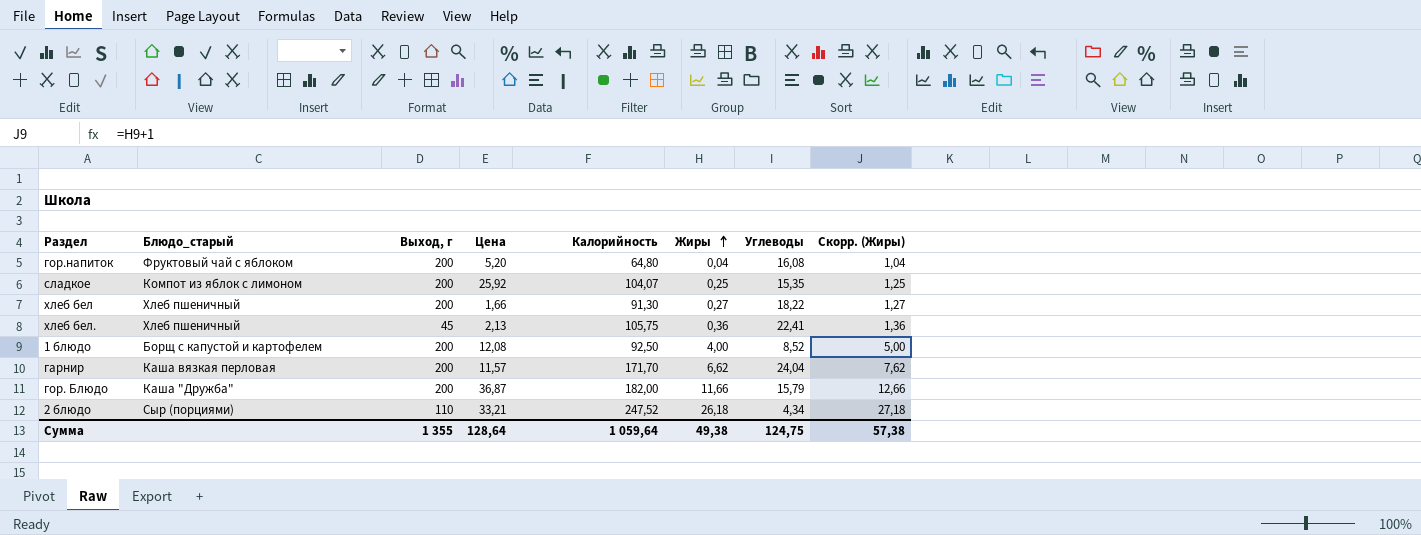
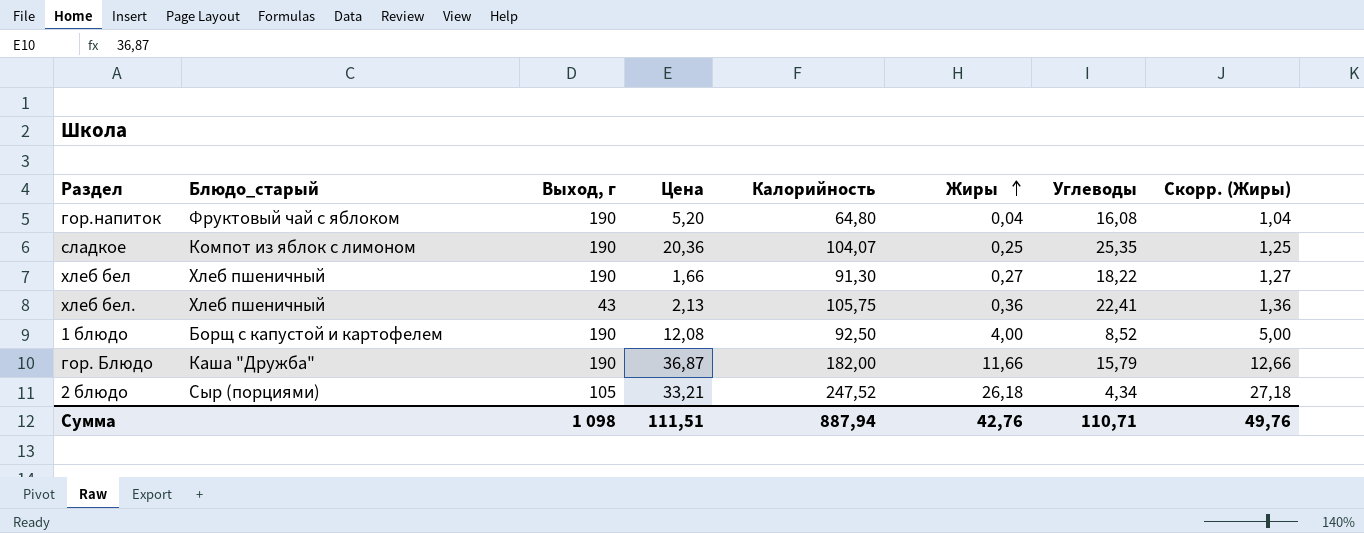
row гарнир: Каша вязкая перловая | 200 | 11,57 | 171,70 | 6,62 | 24,04 | 7,62 -> none
гор.напиток | Выход, г: 200 -> 190
сладкое | Выход, г: 200 -> 190
сладкое | Цена: 25,92 -> 20,36
сладкое | Углеводы: 15,35 -> 25,35
хлеб бел | Выход, г: 200 -> 190
хлеб бел. | Выход, г: 45 -> 43
1 блюдо | Выход, г: 200 -> 190
гор. Блюдо | Выход, г: 200 -> 190
2 блюдо | Выход, г: 110 -> 105
Сумма | Выход, г: 1 355 -> 1 098
Сумма | Цена: 128,64 -> 111,51
Сумма | Калорийность: 1 059,64 -> 887,94
Сумма | Жиры: 49,38 -> 42,76
Сумма | Углеводы: 124,75 -> 110,71
Сумма | Скорр. (Жиры): 57,38 -> 49,76

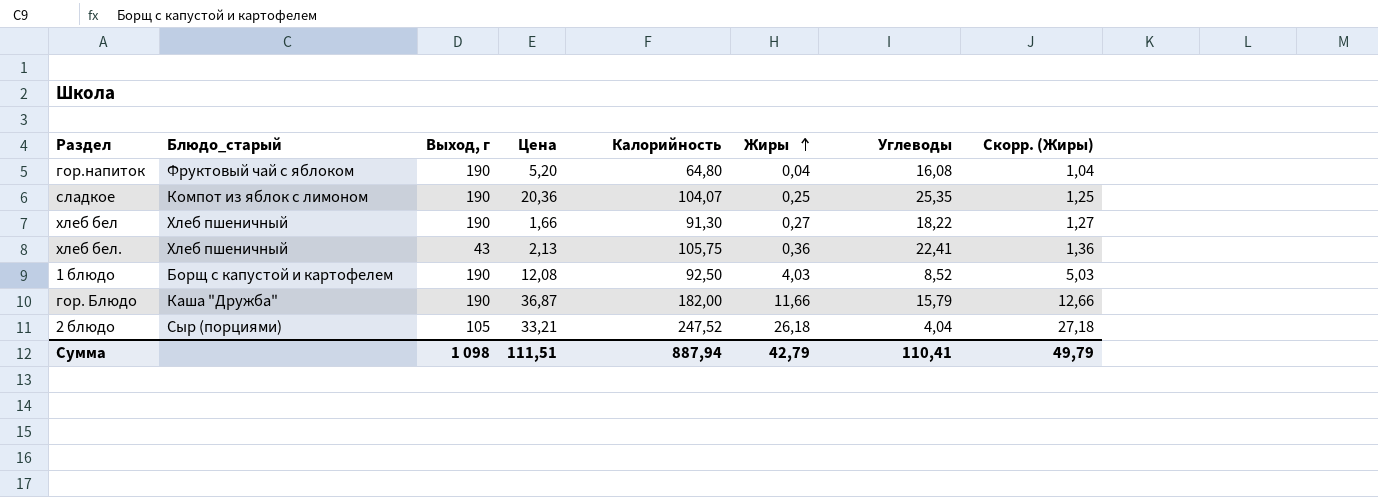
1 блюдо | Жиры: 4,00 -> 4,03
1 блюдо | Скорр. (Жиры): 5,00 -> 5,03
2 блюдо | Углеводы: 4,34 -> 4,04
Сумма | Жиры: 42,76 -> 42,79
Сумма | Углеводы: 110,71 -> 110,41
Сумма | Скорр. (Жиры): 49,76 -> 49,79

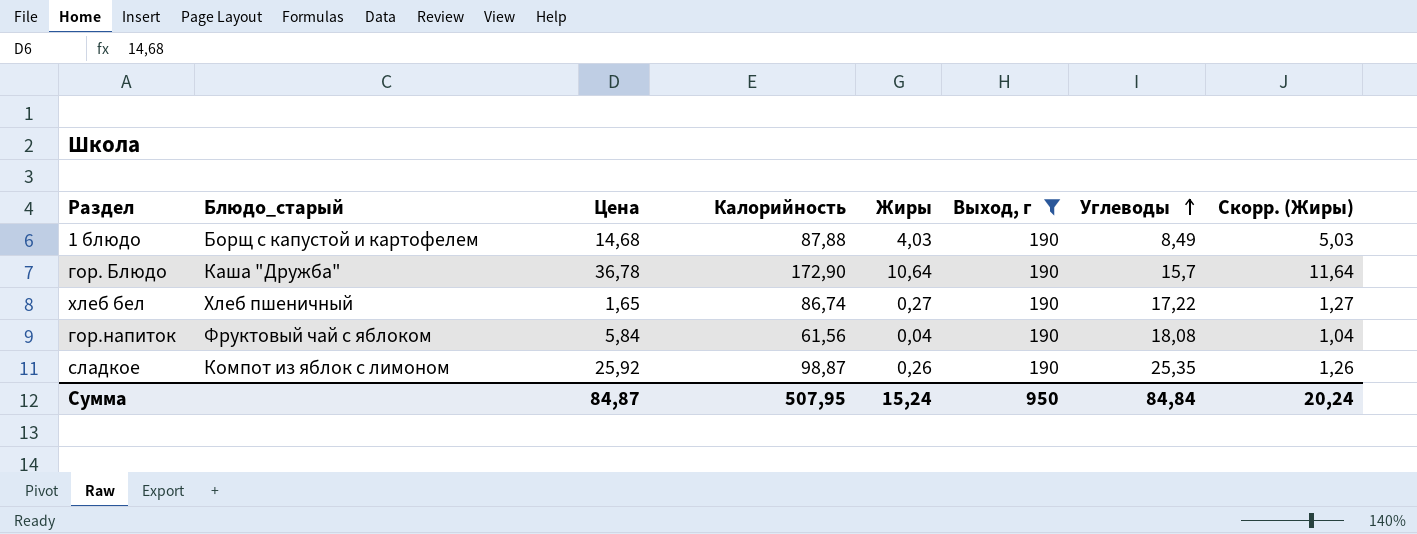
filter: none -> Выход, г = 190
row order: Жиры ascending -> Углеводы ascending
column Выход, г | position: 3 -> 6
1 блюдо | Цена: 12,08 -> 14,68
1 блюдо | Калорийность: 92,50 -> 87,88
1 блюдо | Углеводы: 8,52 -> 8,49
гор. Блюдо | Цена: 36,87 -> 36,78
гор. Блюдо | Калорийность: 182,00 -> 172,90
гор. Блюдо | Жиры: 11,66 -> 10,64
гор. Блюдо | Углеводы: 15,79 -> 15,7
гор. Блюдо | Скорр. (Жиры): 12,66 -> 11,64
хлеб бел | Цена: 1,66 -> 1,65
хлеб бел | Калорийность: 91,30 -> 86,74
хлеб бел | Углеводы: 18,22 -> 17,22
гор.напиток | Цена: 5,20 -> 5,84
гор.напиток | Калорийность: 64,80 -> 61,56
гор.напиток | Углеводы: 16,08 -> 18,08
сладкое | Цена: 20,36 -> 25,92
сладкое | Калорийность: 104,07 -> 98,87
сладкое | Жиры: 0,25 -> 0,26
сладкое | Скорр. (Жиры): 1,25 -> 1,26
Сумма | Цена: 111,51 -> 84,87
Сумма | Калорийность: 887,94 -> 507,95
Сумма | Жиры: 42,79 -> 15,24
Сумма | Выход, г: 1 098 -> 950
Сумма | Углеводы: 110,41 -> 84,84
Сумма | Скорр. (Жиры): 49,79 -> 20,24

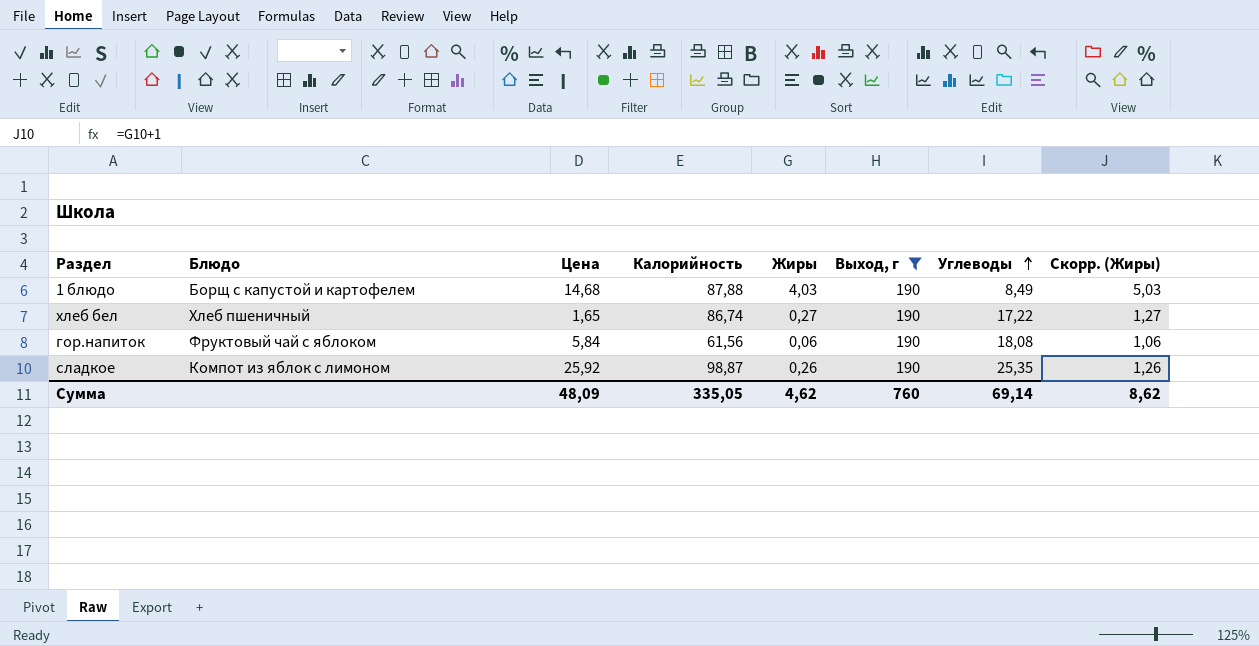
column name: Блюдо_старый -> Блюдо
row гор. Блюдо: Каша "Дружба" | 36,78 | 172,90 | 10,64 | 190 | 15,7 | 11,64 -> none
гор.напиток | Жиры: 0,04 -> 0,06
гор.напиток | Скорр. (Жиры): 1,04 -> 1,06
Сумма | Цена: 84,87 -> 48,09
Сумма | Калорийность: 507,95 -> 335,05
Сумма | Жиры: 15,24 -> 4,62
Сумма | Выход, г: 950 -> 760
Сумма | Углеводы: 84,84 -> 69,14
Сумма | Скорр. (Жиры): 20,24 -> 8,62

